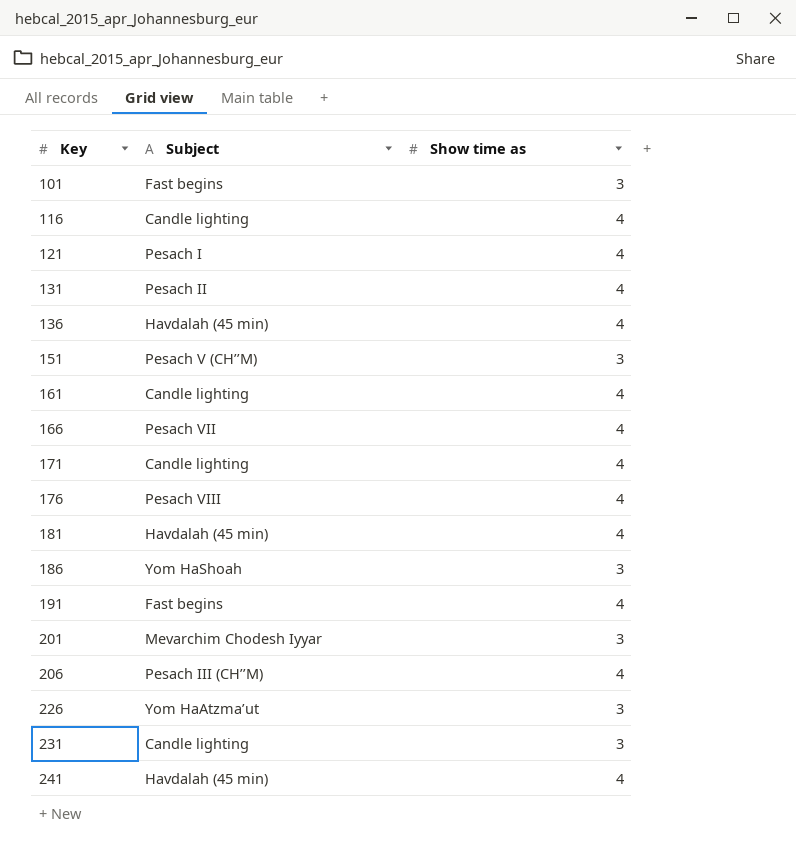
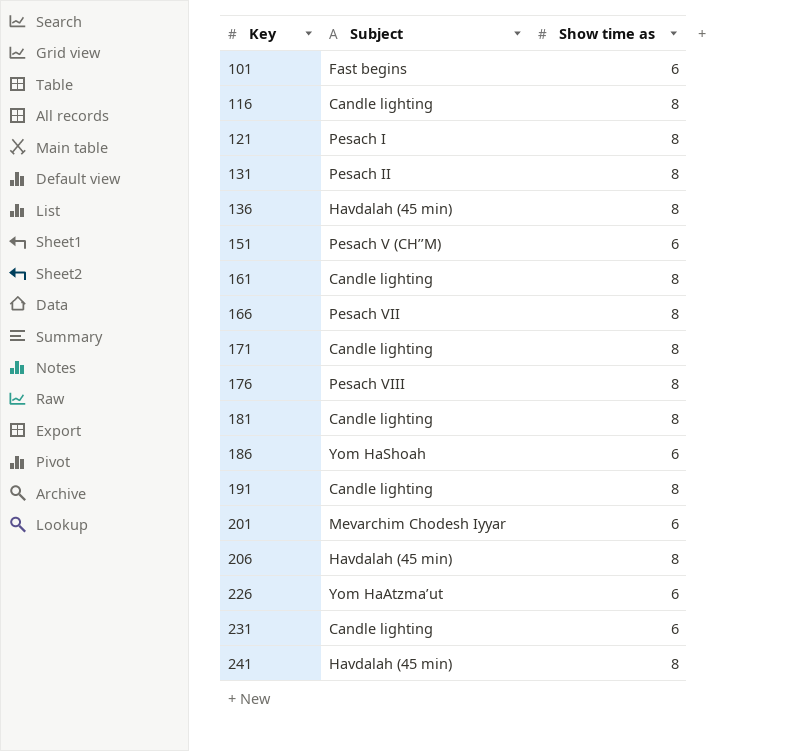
101 | Show time as: 3 -> 6
116 | Show time as: 4 -> 8
121 | Show time as: 4 -> 8
131 | Show time as: 4 -> 8
136 | Show time as: 4 -> 8
151 | Show time as: 3 -> 6
161 | Show time as: 4 -> 8
166 | Show time as: 4 -> 8
171 | Show time as: 4 -> 8
176 | Show time as: 4 -> 8
181 | Subject: Havdalah (45 min) -> Candle lighting
181 | Show time as: 4 -> 8
186 | Show time as: 3 -> 6
191 | Subject: Fast begins -> Candle lighting
191 | Show time as: 4 -> 8
201 | Show time as: 3 -> 6
206 | Subject: Pesach III (CH’’M) -> Havdalah (45 min)
206 | Show time as: 4 -> 8
226 | Show time as: 3 -> 6
231 | Show time as: 3 -> 6
241 | Show time as: 4 -> 8

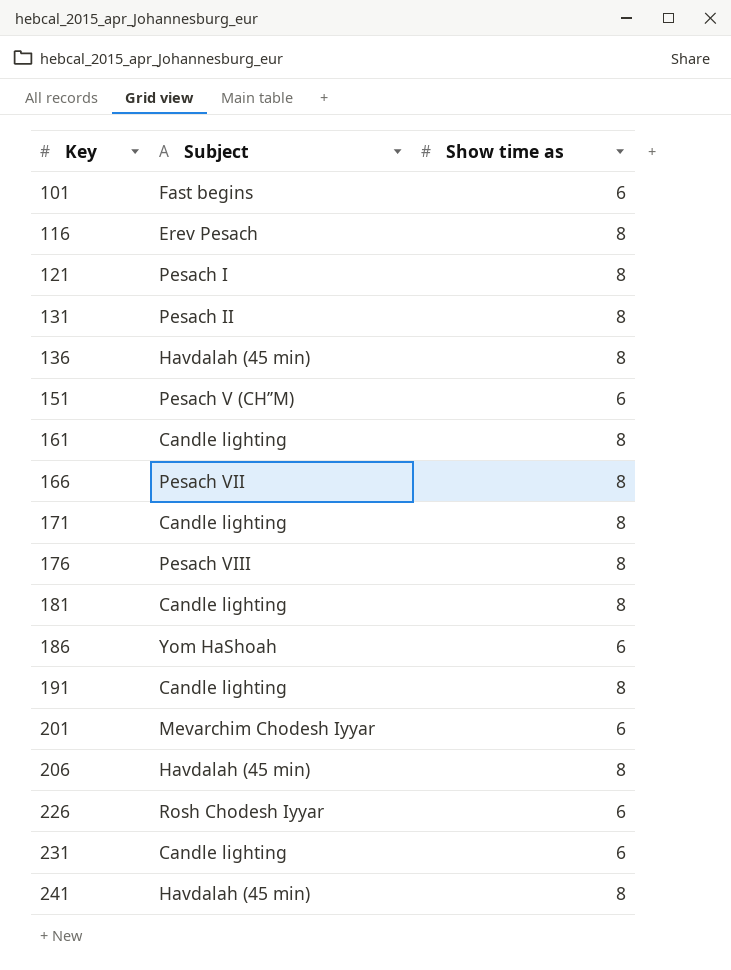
116 | Subject: Candle lighting -> Erev Pesach
226 | Subject: Yom HaAtzma’ut -> Rosh Chodesh Iyyar

